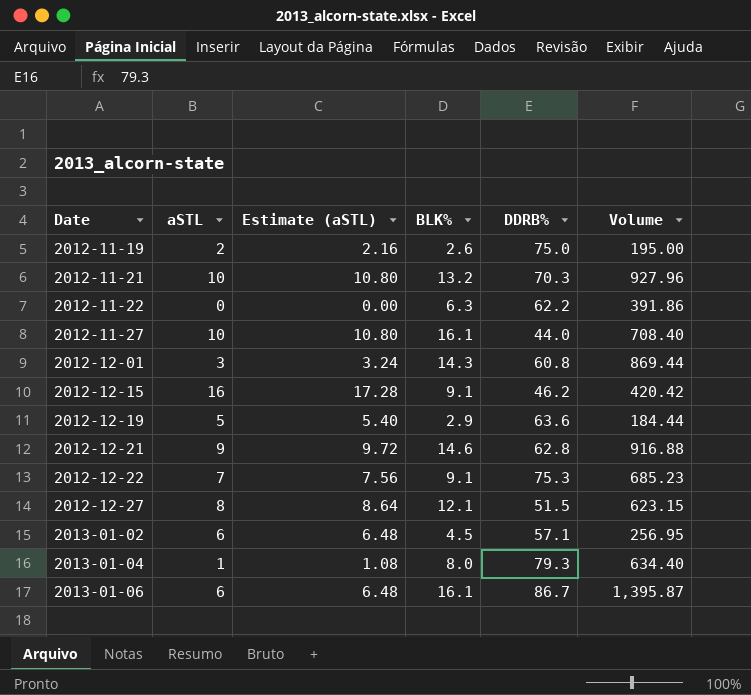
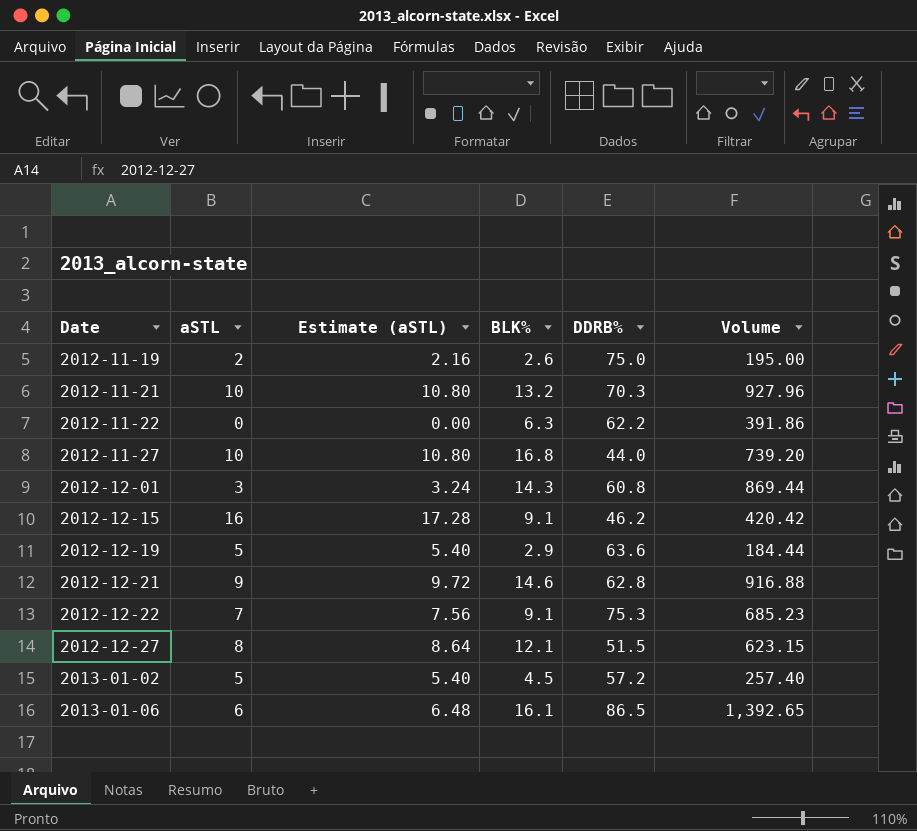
row 2013-01-04: 1 | 1.08 | 8.0 | 79.3 | 634.40 -> none
2012-11-27 | BLK%: 16.1 -> 16.8
2012-11-27 | Volume: 708.40 -> 739.20
2013-01-02 | aSTL: 6 -> 5
2013-01-02 | Estimate (aSTL): 6.48 -> 5.40
2013-01-02 | DDRB%: 57.1 -> 57.2
2013-01-02 | Volume: 256.95 -> 257.40
2013-01-06 | DDRB%: 86.7 -> 86.5
2013-01-06 | Volume: 1,395.87 -> 1,392.65

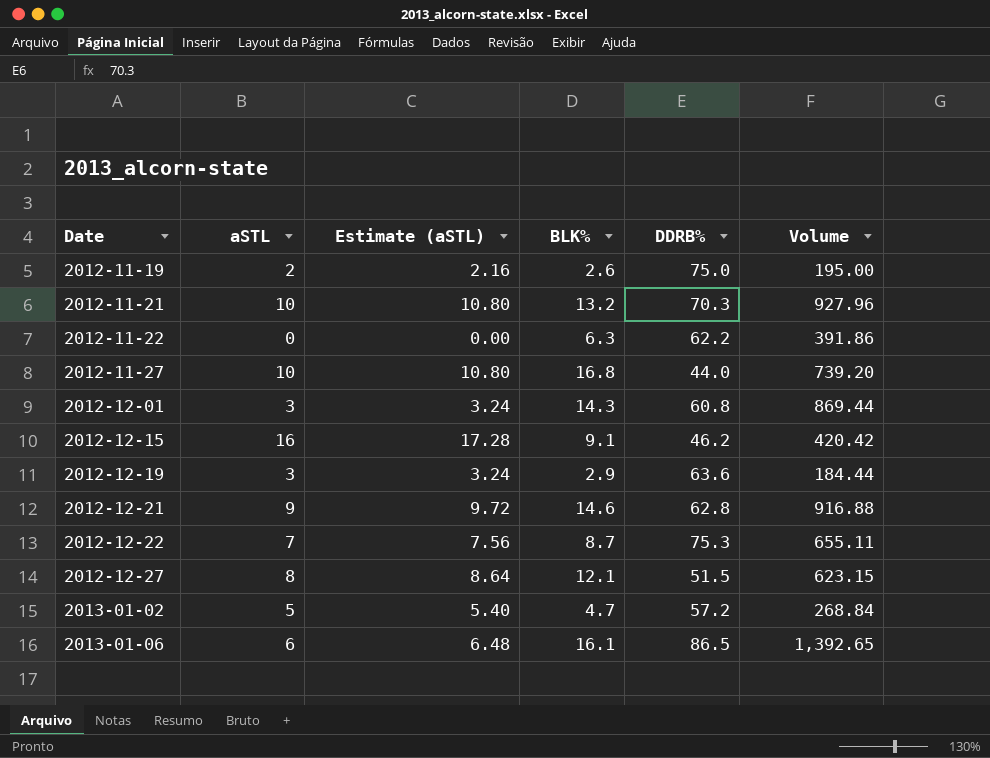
2012-12-19 | aSTL: 5 -> 3
2012-12-19 | Estimate (aSTL): 5.40 -> 3.24
2012-12-22 | BLK%: 9.1 -> 8.7
2012-12-22 | Volume: 685.23 -> 655.11
2013-01-02 | BLK%: 4.5 -> 4.7
2013-01-02 | Volume: 257.40 -> 268.84

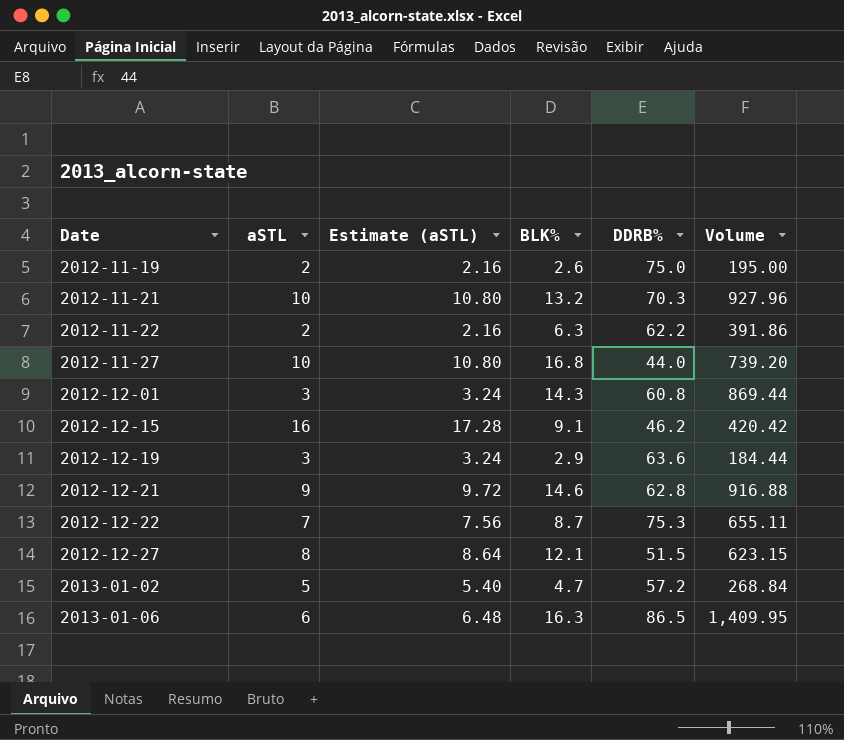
2012-11-22 | aSTL: 0 -> 2
2012-11-22 | Estimate (aSTL): 0.00 -> 2.16
2013-01-06 | BLK%: 16.1 -> 16.3
2013-01-06 | Volume: 1,392.65 -> 1,409.95

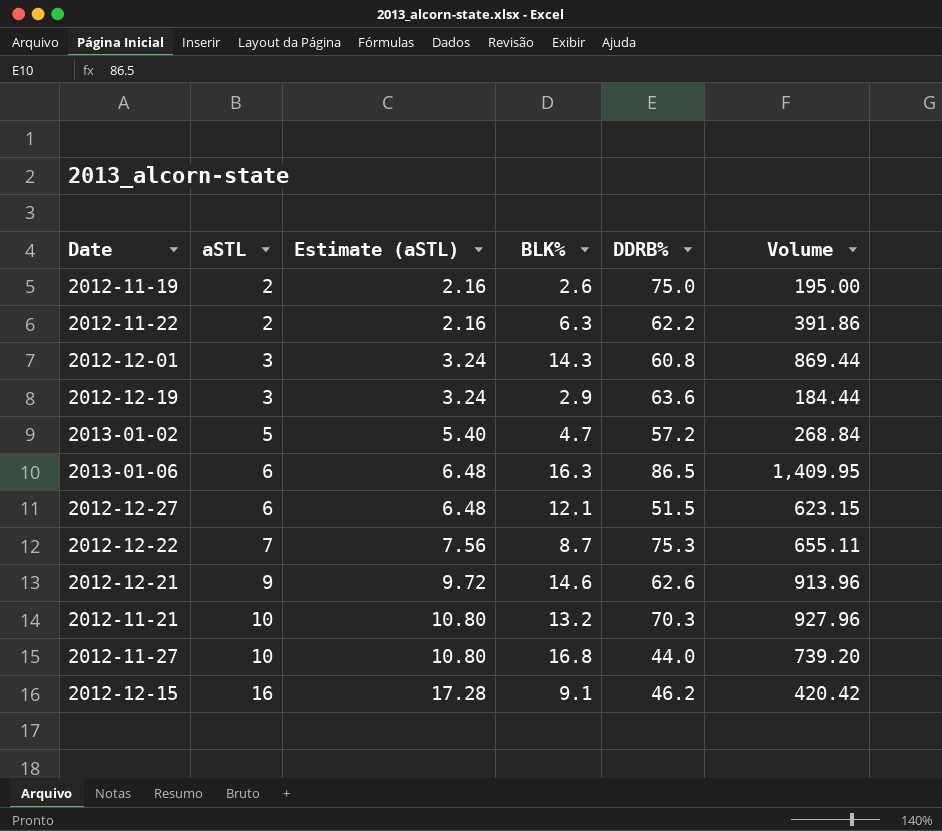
row order: Date ascending -> aSTL ascending
2012-12-27 | aSTL: 8 -> 6
2012-12-27 | Estimate (aSTL): 8.64 -> 6.48
2012-12-21 | DDRB%: 62.8 -> 62.6
2012-12-21 | Volume: 916.88 -> 913.96

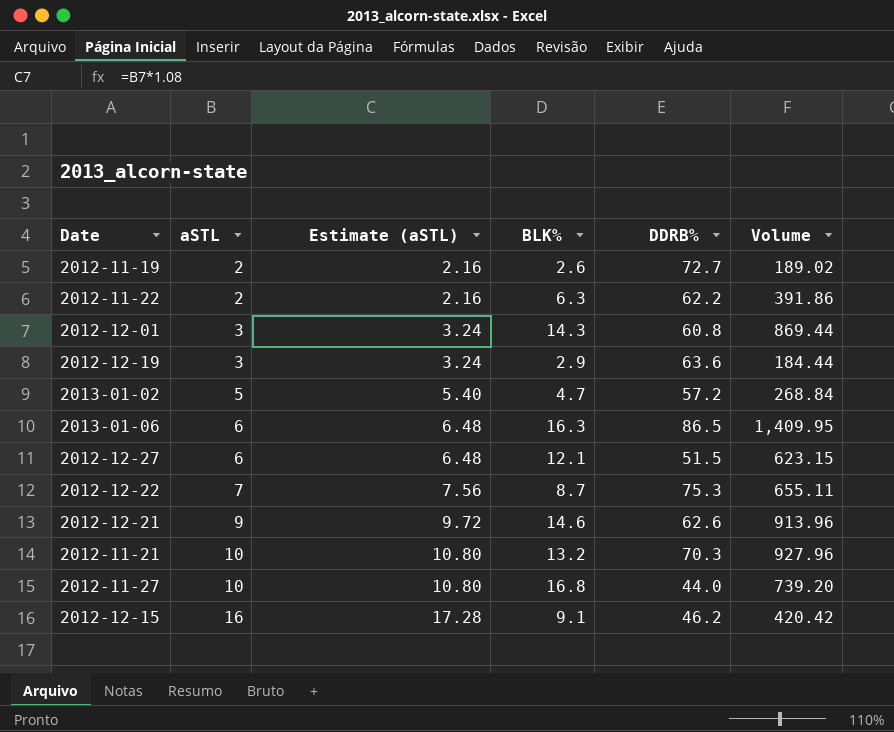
2012-11-19 | DDRB%: 75.0 -> 72.7
2012-11-19 | Volume: 195.00 -> 189.02

